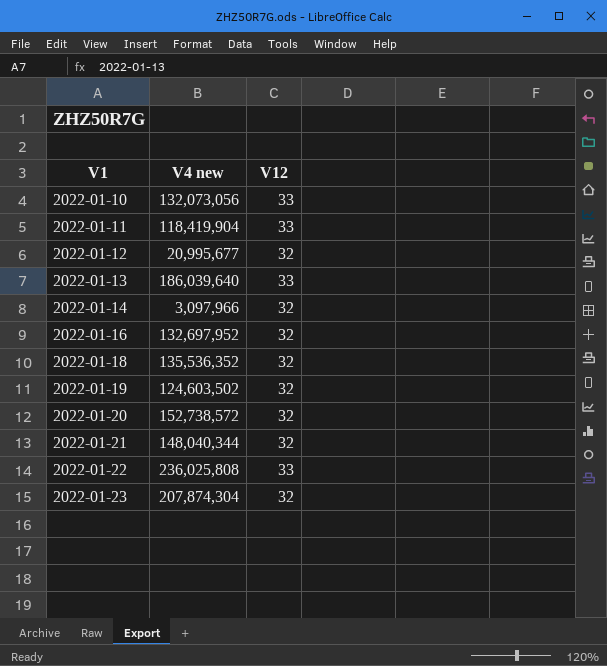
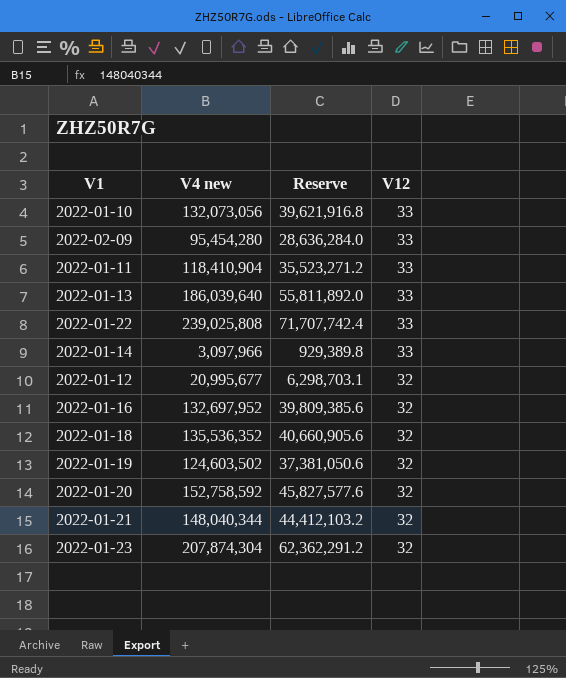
row order: V1 ascending -> V12 descending
column Reserve | formula: none -> [V4 new] * 0.3
row 2022-02-09: none -> 95,454,280 | 28,636,284.0 | 33
2022-01-11 | V4 new: 118,419,904 -> 118,410,904
2022-01-22 | V4 new: 236,025,808 -> 239,025,808
2022-01-14 | V12: 32 -> 33
2022-01-20 | V4 new: 152,738,572 -> 152,758,592

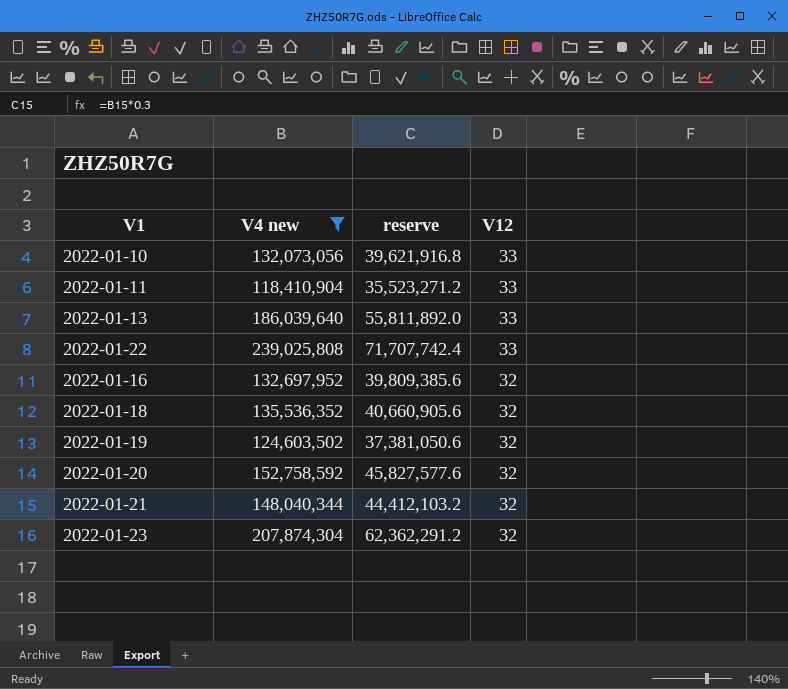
filter: none -> V4 new >= 118,410,904
column name: Reserve -> reserve

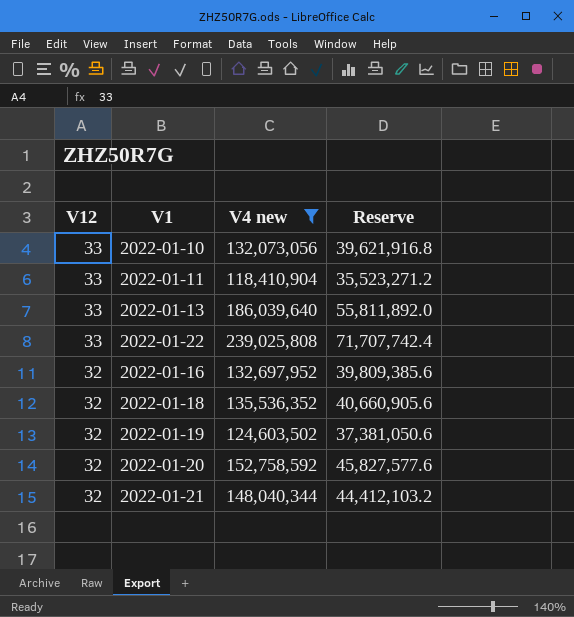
column V12 | position: 4 -> 1
column name: reserve -> Reserve
row 2022-01-23: 207,874,304 | 62,362,291.2 | 32 -> none

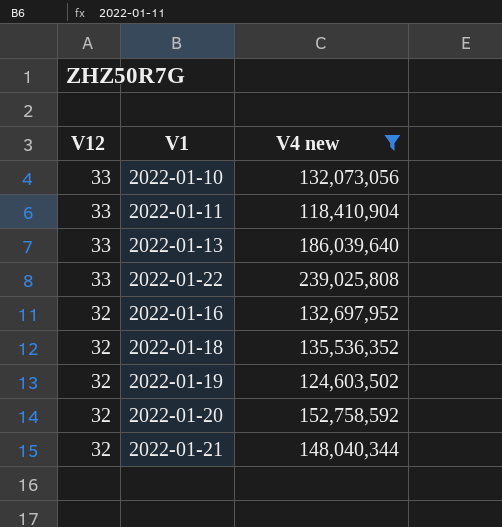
column Reserve | formula: [V4 new] * 0.3 -> none

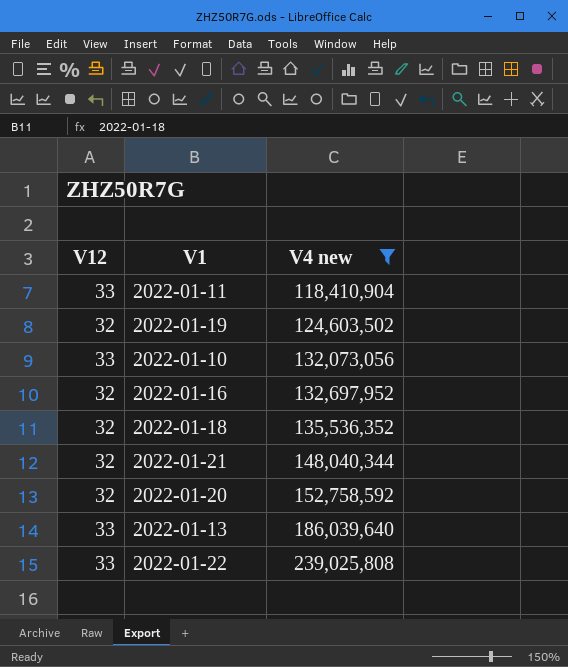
row order: V12 descending -> V4 new ascending

